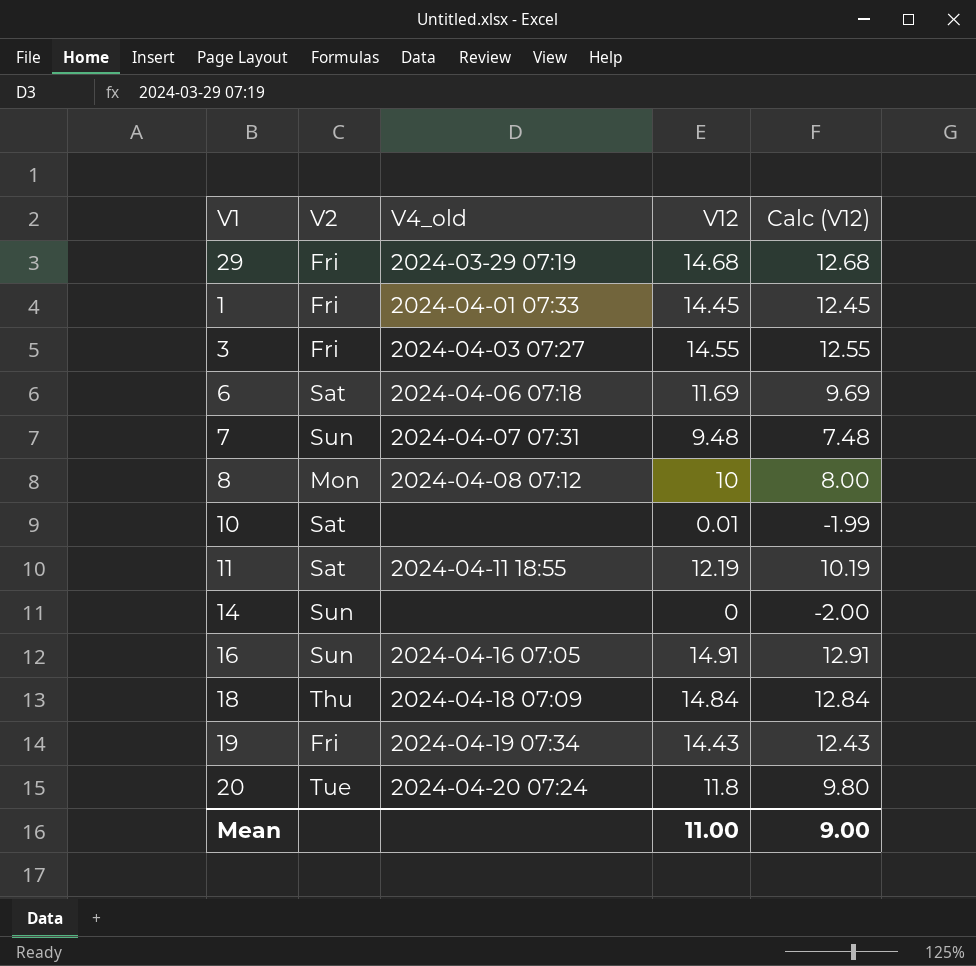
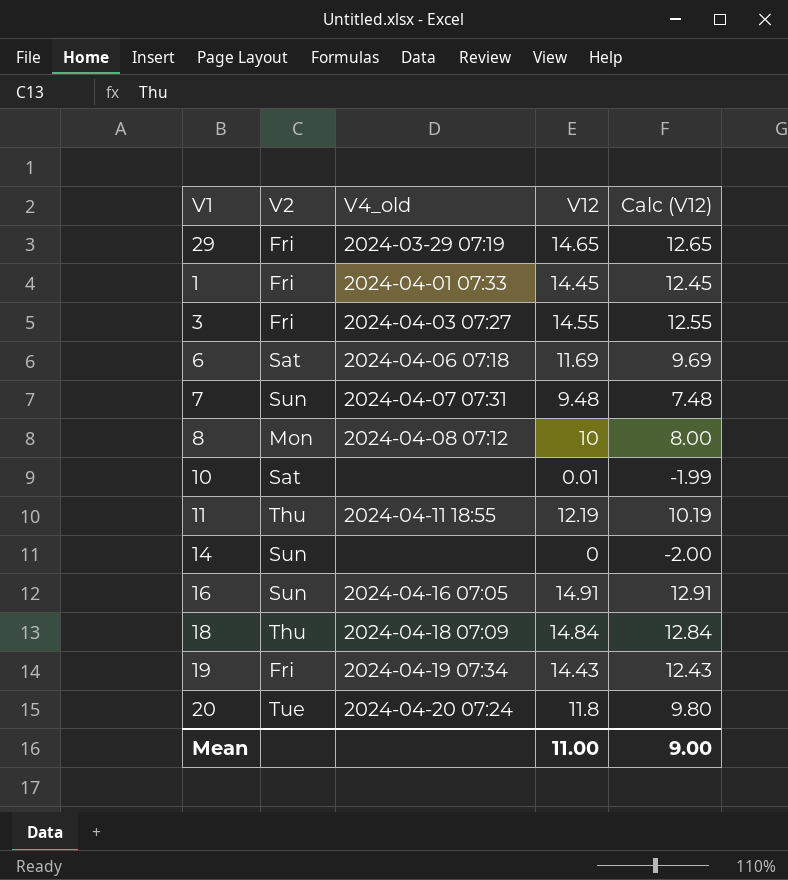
29 | V12: 14.68 -> 14.65
29 | Calc (V12): 12.68 -> 12.65
11 | V2: Sat -> Thu

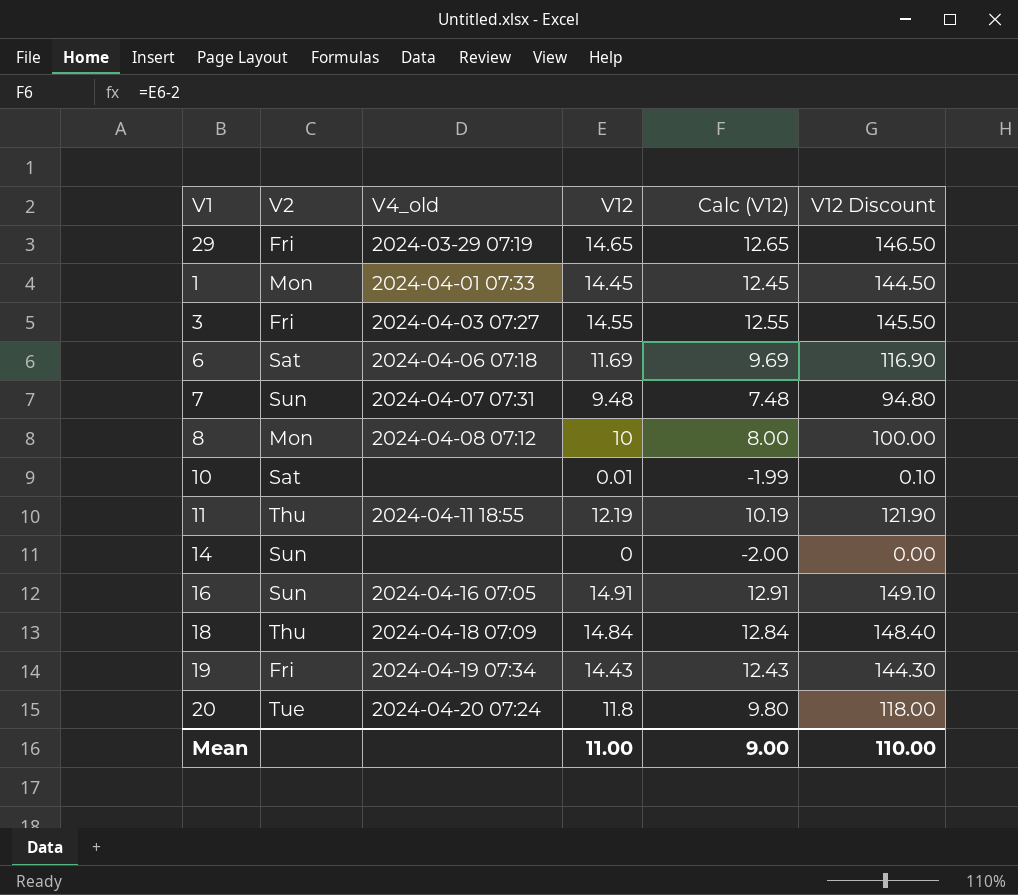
column V12 Discount | formula: none -> [V12] * 10
1 | V2: Fri -> Mon

